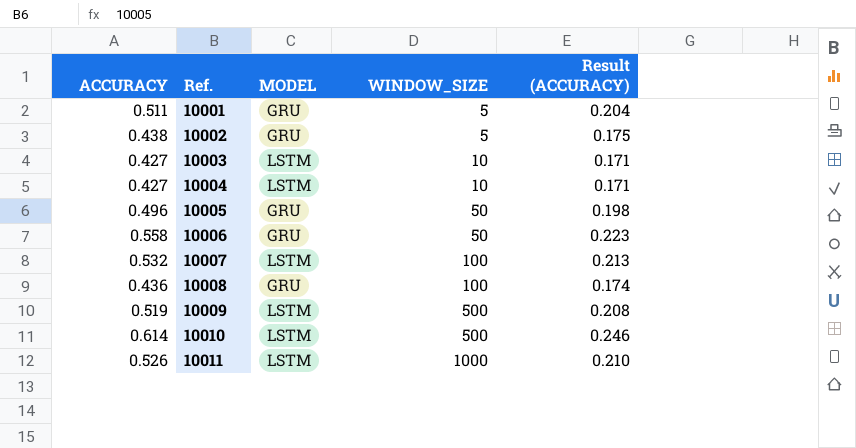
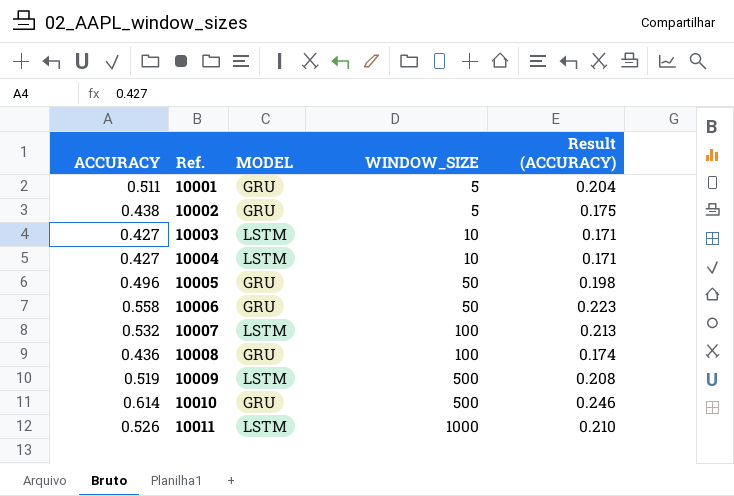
10010 | MODEL: LSTM -> GRU

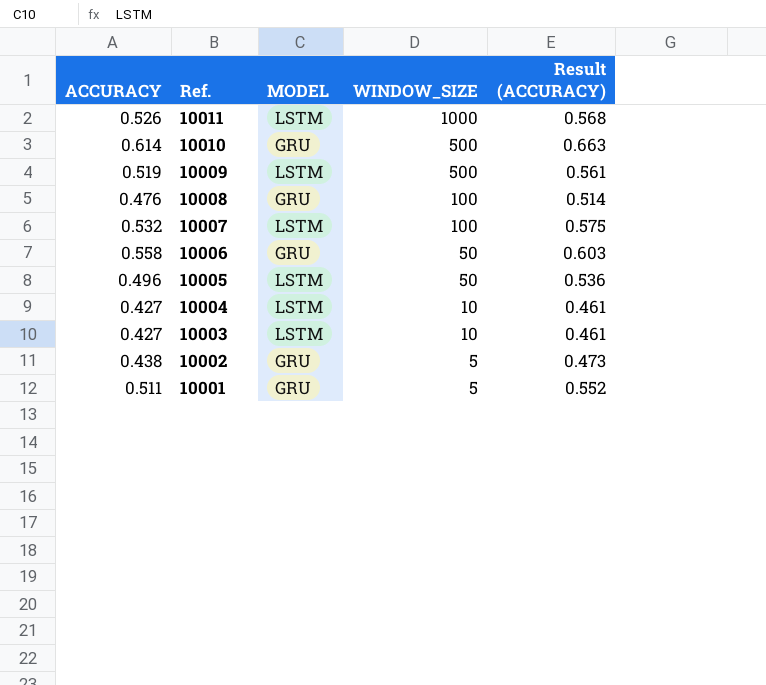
row order: Ref. ascending -> Ref. descending
column Result (ACCURACY) | formula: [ACCURACY] * 0.4 -> [ACCURACY] * 1.08
10008 | ACCURACY: 0.436 -> 0.476
10005 | MODEL: GRU -> LSTM

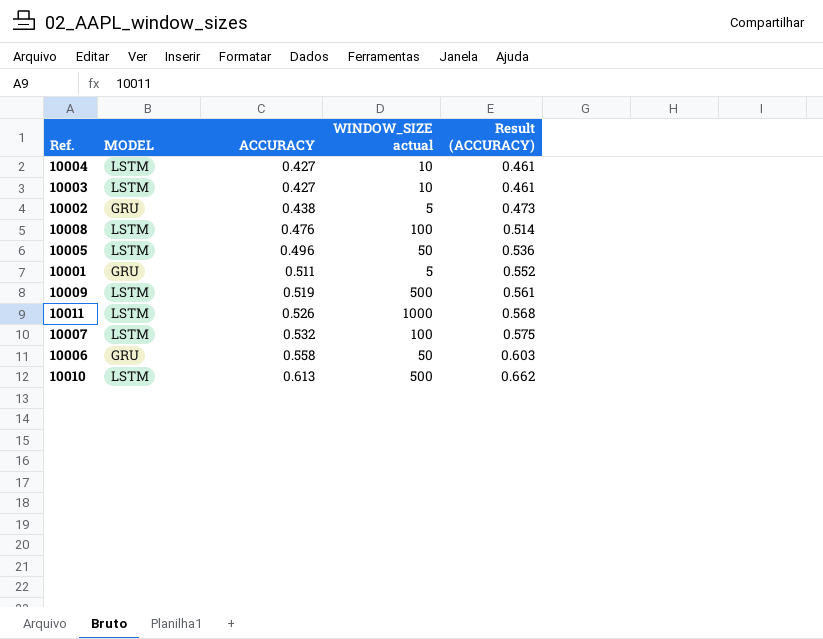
row order: Ref. descending -> ACCURACY ascending
column ACCURACY | position: 1 -> 3
column name: WINDOW_SIZE -> WINDOW_SIZE actual
10008 | MODEL: GRU -> LSTM
10010 | MODEL: GRU -> LSTM
10010 | ACCURACY: 0.614 -> 0.613
10010 | Result (ACCURACY): 0.663 -> 0.662

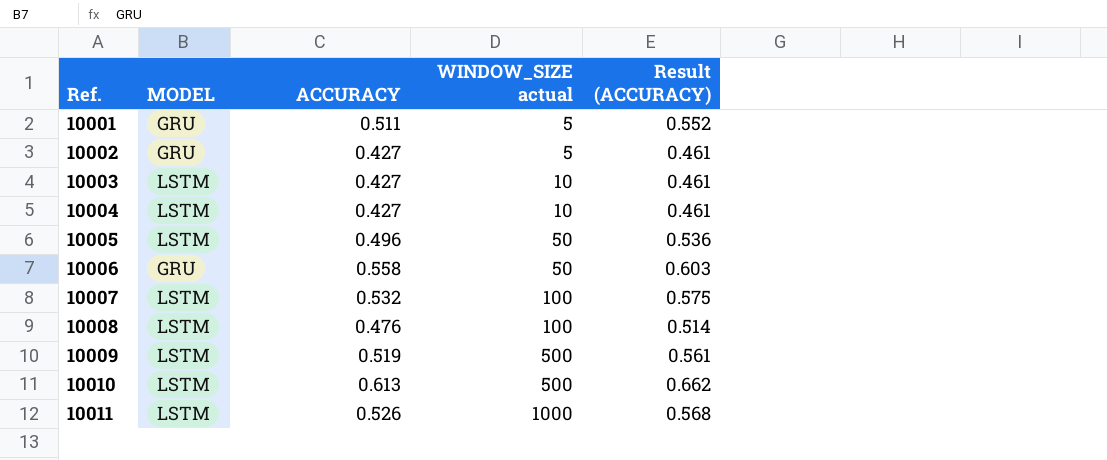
row order: ACCURACY ascending -> Ref. ascending
10002 | ACCURACY: 0.438 -> 0.427
10002 | Result (ACCURACY): 0.473 -> 0.461

